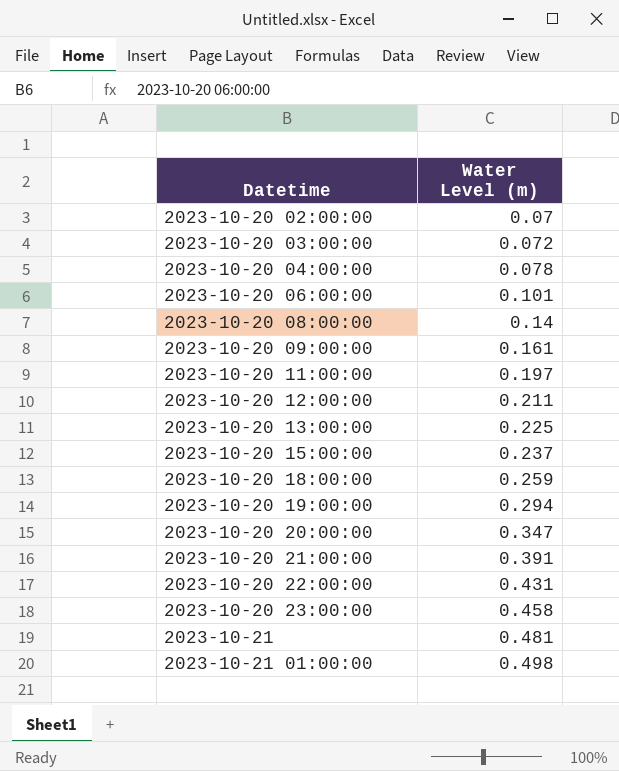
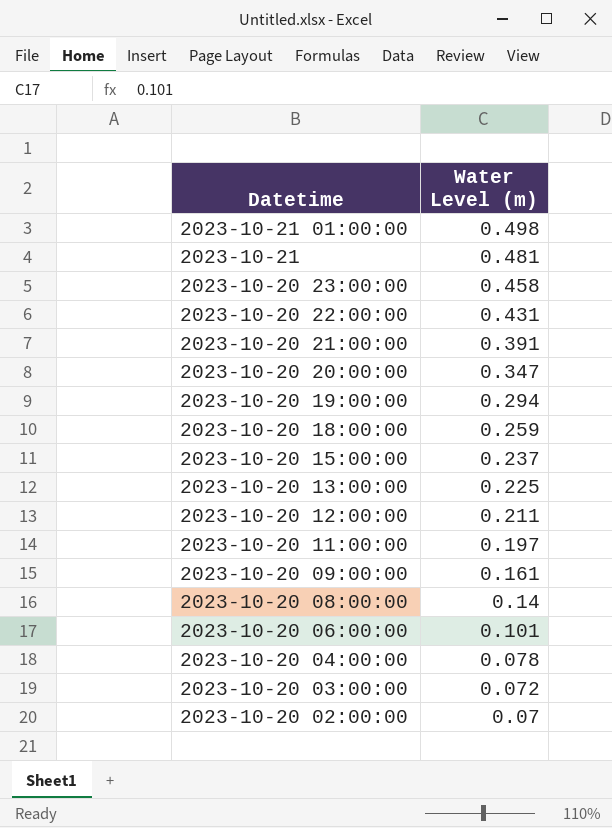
row order: Datetime ascending -> Datetime descending

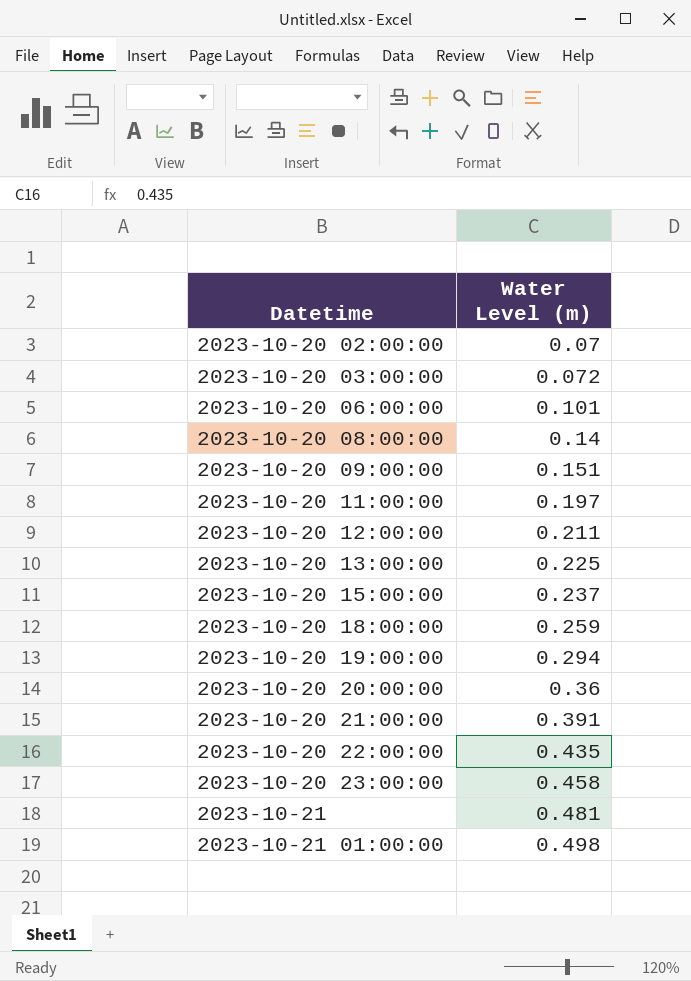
row order: Datetime descending -> Datetime ascending
row 2023-10-20 04:00:00: 0.078 -> none
2023-10-20 09:00:00 | Water Level (m): 0.161 -> 0.151
2023-10-20 20:00:00 | Water Level (m): 0.347 -> 0.36
2023-10-20 22:00:00 | Water Level (m): 0.431 -> 0.435

